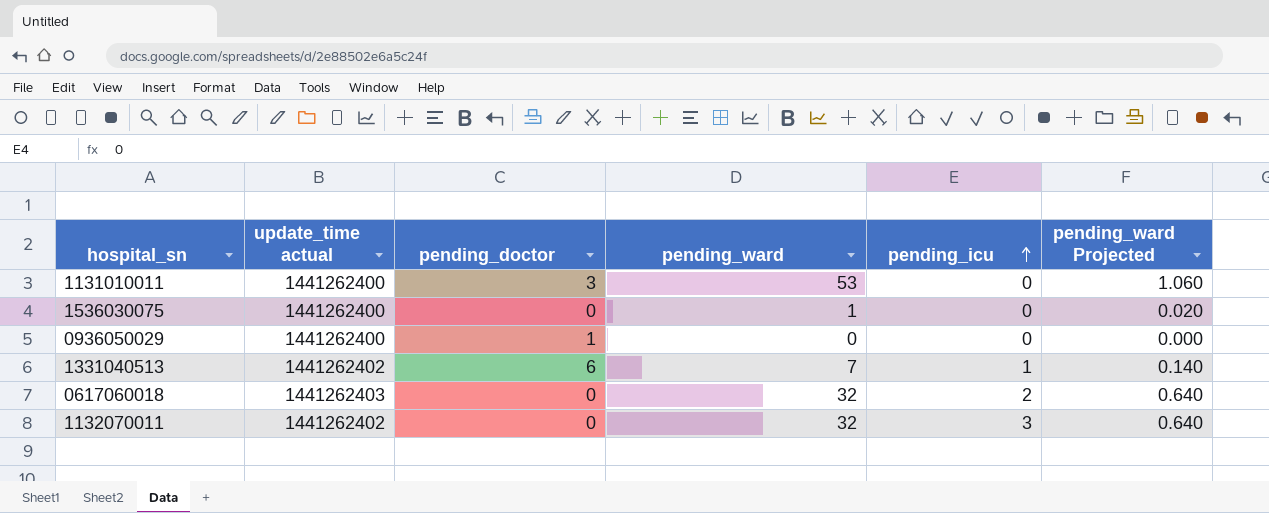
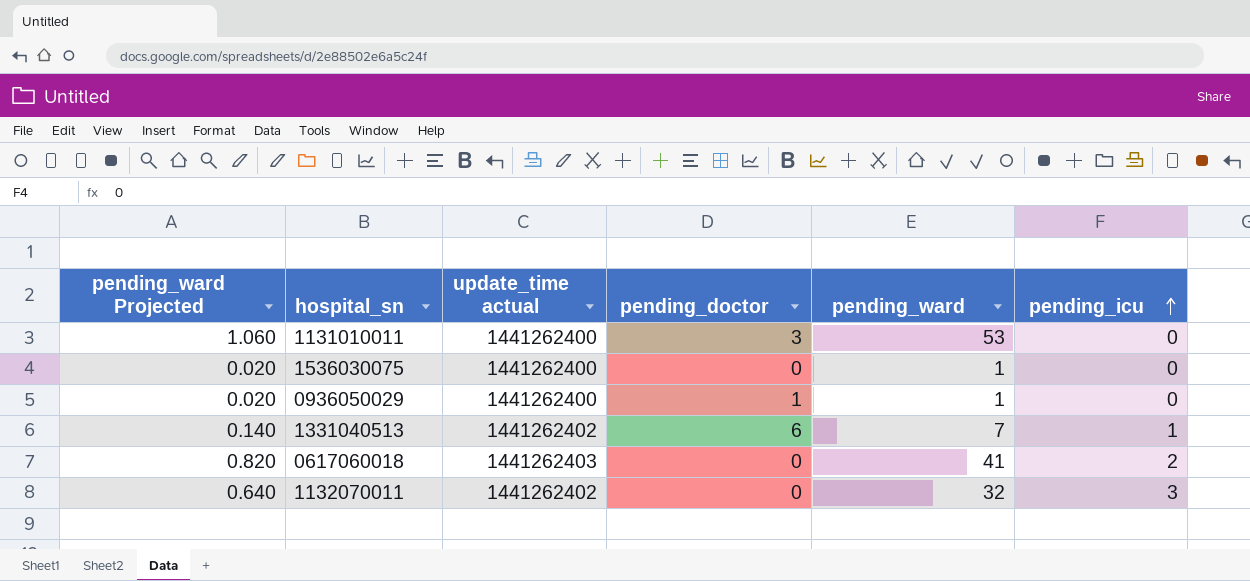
column pending_ward Projected | position: 6 -> 1
0936050029 | pending_ward Projected: 0.000 -> 0.020
0936050029 | pending_ward: 0 -> 1
0617060018 | pending_ward Projected: 0.640 -> 0.820
0617060018 | pending_ward: 32 -> 41

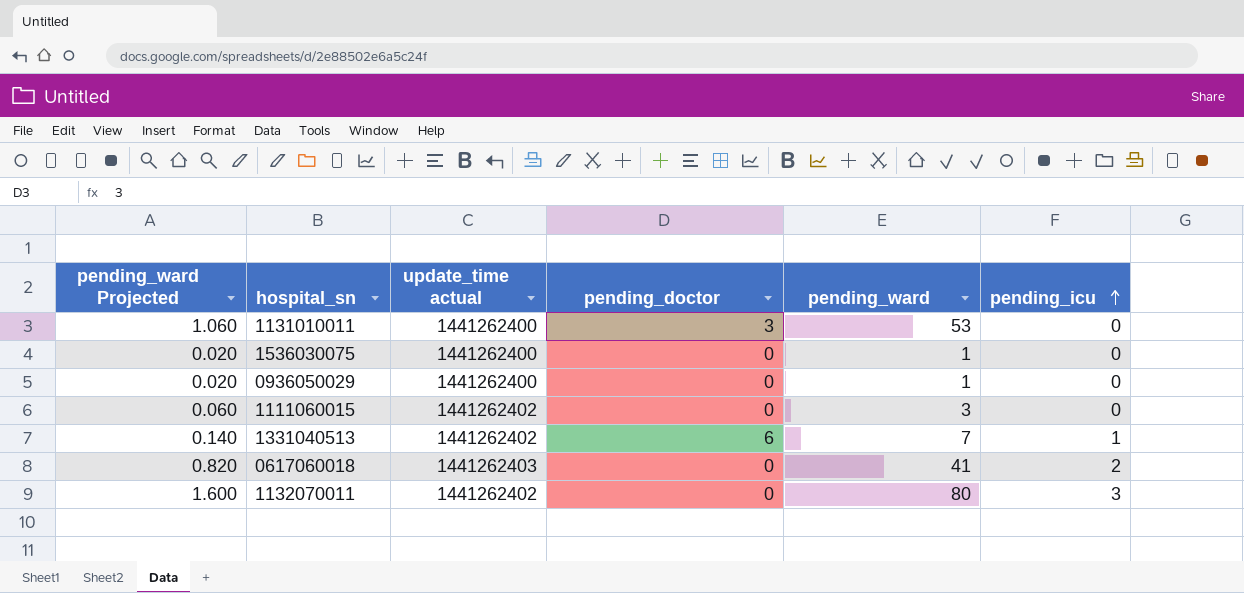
0936050029 | pending_doctor: 1 -> 0
row 1111060015: none -> 0.060 | 1441262402 | 0 | 3 | 0
1132070011 | pending_ward Projected: 0.640 -> 1.600
1132070011 | pending_ward: 32 -> 80

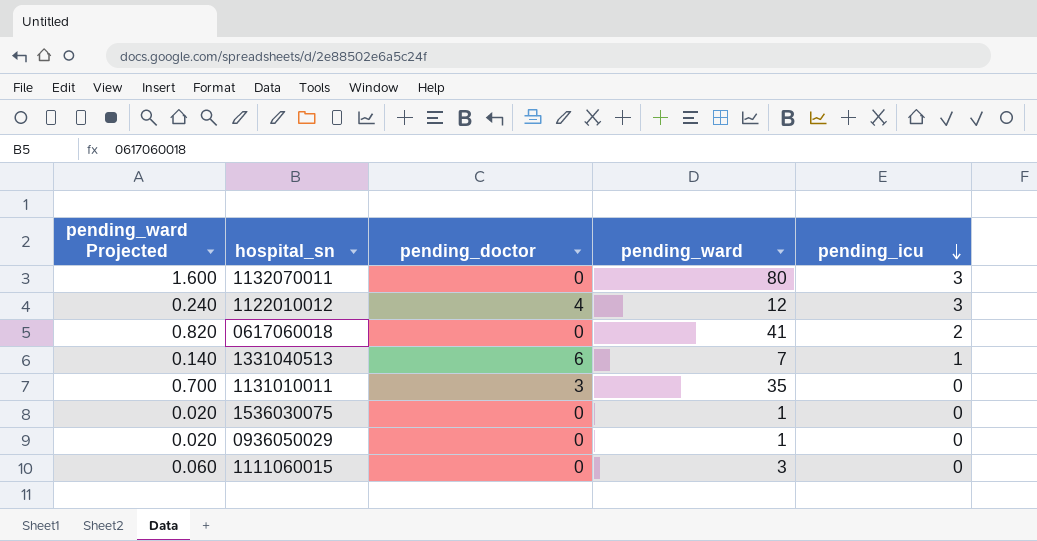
row order: pending_icu ascending -> pending_icu descending
column update_time actual | position: 3 -> none
row 1122010012: none -> 0.240 | 4 | 12 | 3
1131010011 | pending_ward Projected: 1.060 -> 0.700
1131010011 | pending_ward: 53 -> 35

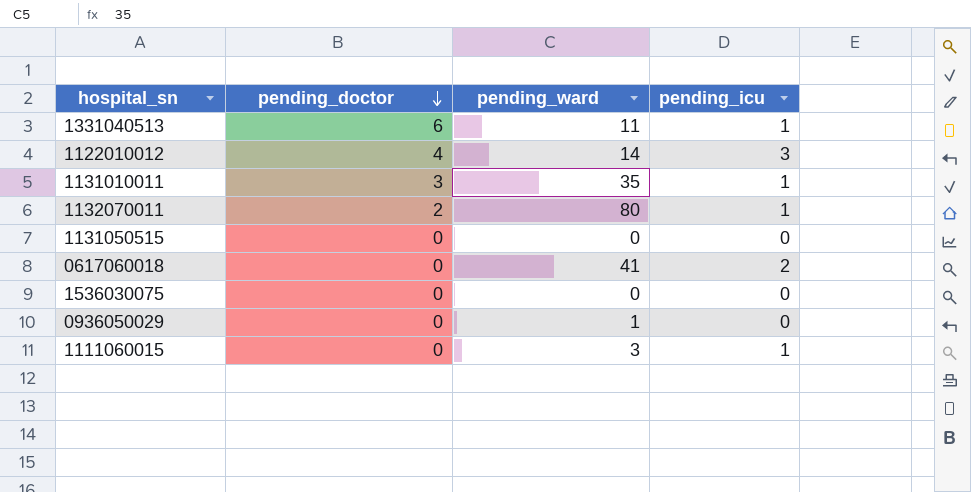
row order: pending_icu descending -> pending_doctor descending
column pending_ward Projected | formula: [pending_ward] * 0.02 -> none
1331040513 | pending_ward: 7 -> 11
1122010012 | pending_ward: 12 -> 14
1131010011 | pending_icu: 0 -> 1
1132070011 | pending_doctor: 0 -> 2
1132070011 | pending_icu: 3 -> 1
row 1131050515: none -> 0 | 0 | 0
1536030075 | pending_ward: 1 -> 0
1111060015 | pending_icu: 0 -> 1

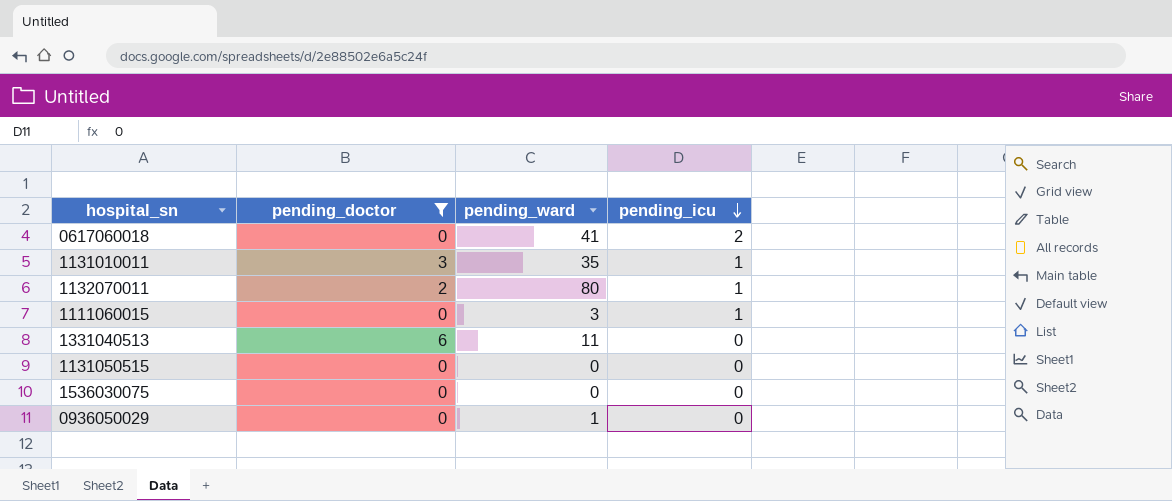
filter: none -> pending_doctor != 4
row order: pending_doctor descending -> pending_icu descending
1331040513 | pending_icu: 1 -> 0

